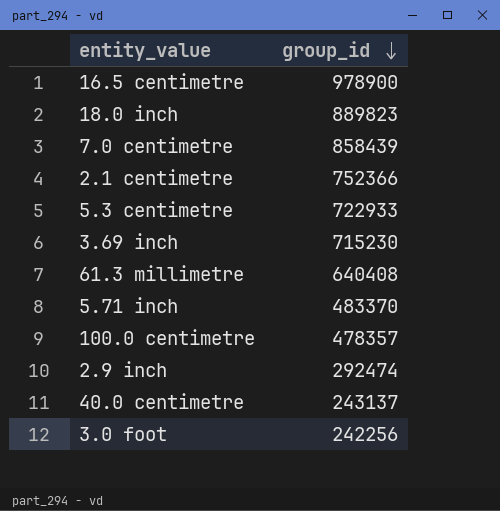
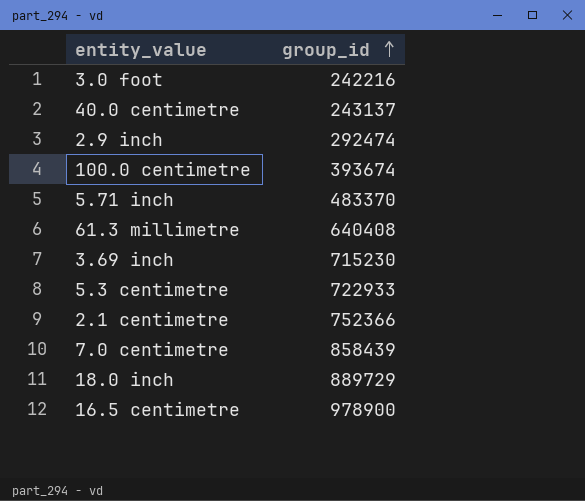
row order: group_id descending -> group_id ascending
3.0 foot | group_id: 242256 -> 242216
100.0 centimetre | group_id: 478357 -> 393674
18.0 inch | group_id: 889823 -> 889729

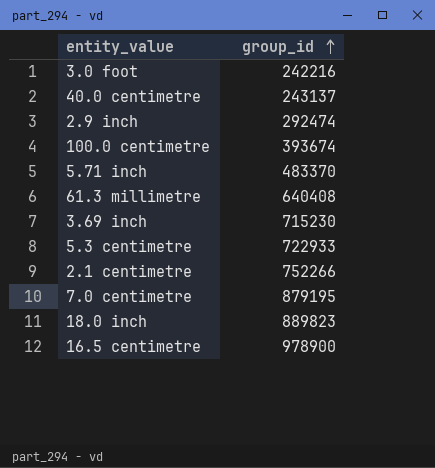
2.1 centimetre | group_id: 752366 -> 752266
7.0 centimetre | group_id: 858439 -> 879195
18.0 inch | group_id: 889729 -> 889823

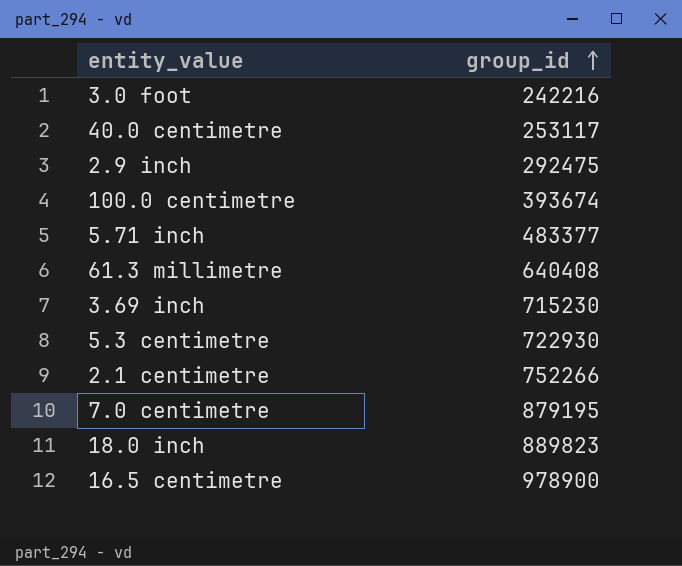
40.0 centimetre | group_id: 243137 -> 253117
2.9 inch | group_id: 292474 -> 292475
5.71 inch | group_id: 483370 -> 483377
5.3 centimetre | group_id: 722933 -> 722930

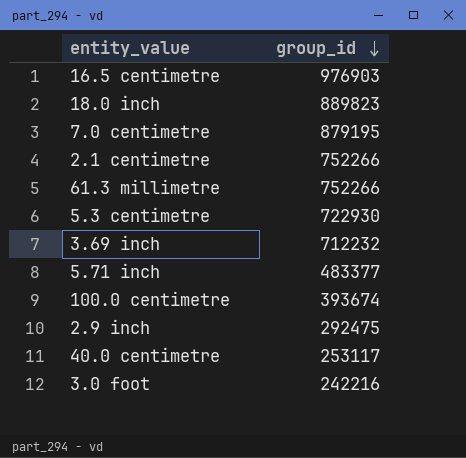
row order: group_id ascending -> group_id descending
16.5 centimetre | group_id: 978900 -> 976903
61.3 millimetre | group_id: 640408 -> 752266
3.69 inch | group_id: 715230 -> 712232

